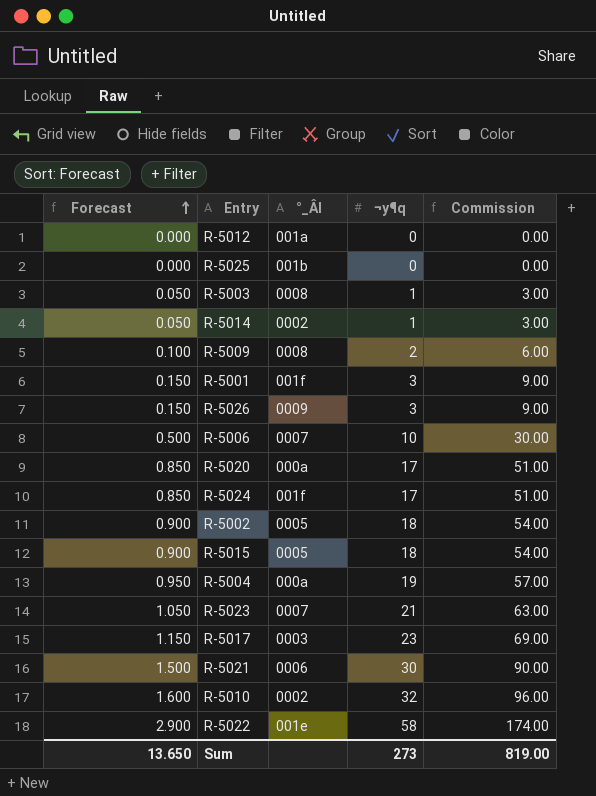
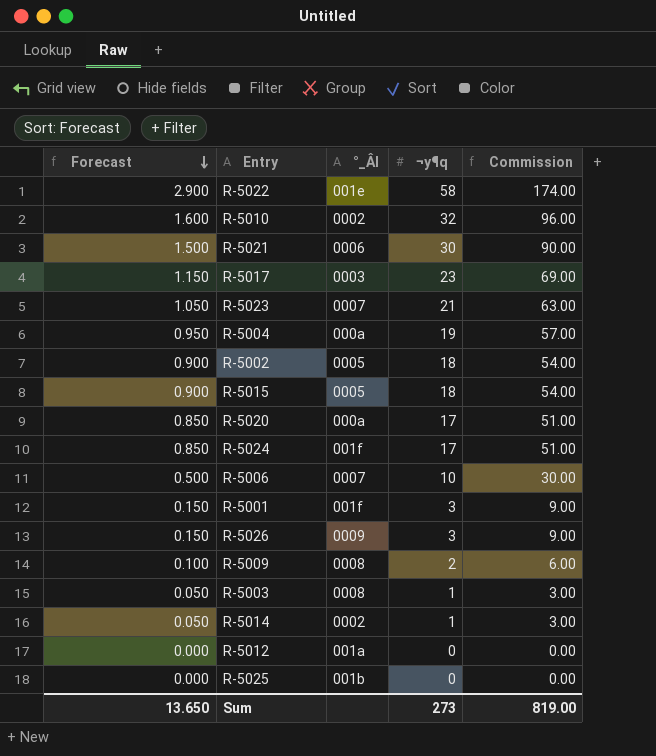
row order: Forecast ascending -> Forecast descending

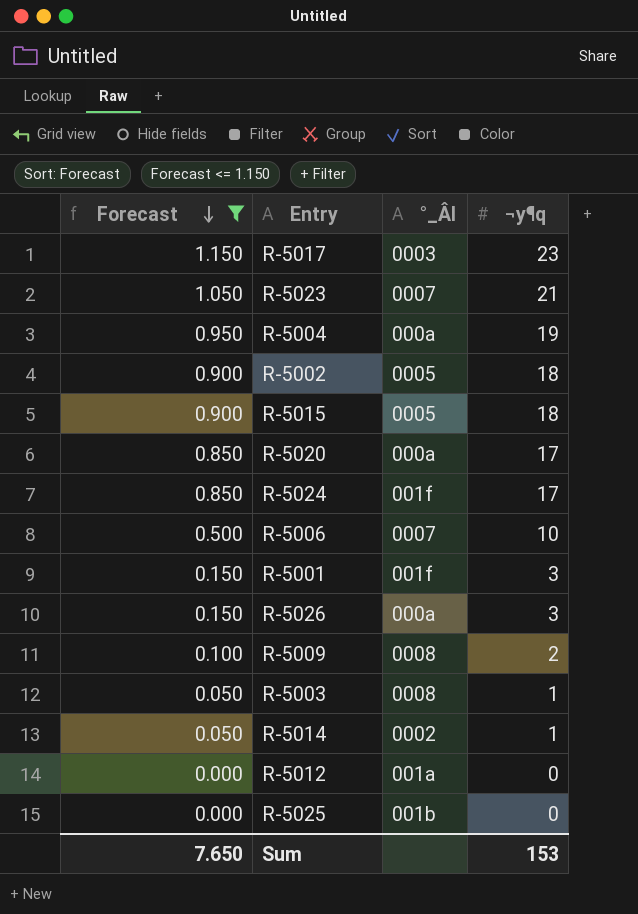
filter: none -> Forecast <= 1.150
column Commission | formula: [¬y¶q] * 3 -> none
R-5026 | °_ÂI: 0009 -> 000a
Sum | Forecast: 13.650 -> 7.650
Sum | ¬y¶q: 273 -> 153

